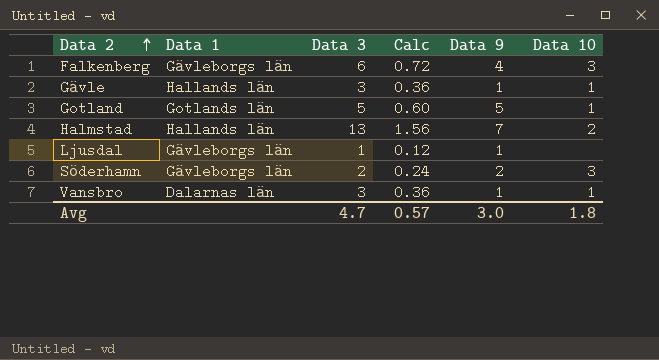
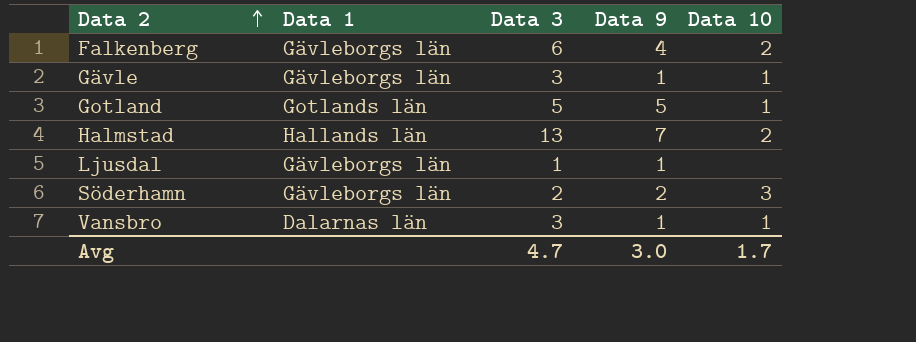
column Calc | formula: [Data 3] * 0.12 -> none
Falkenberg | Data 10: 3 -> 2
Gävle | Data 1: Hallands län -> Gävleborgs län
Avg | Data 10: 1.8 -> 1.7

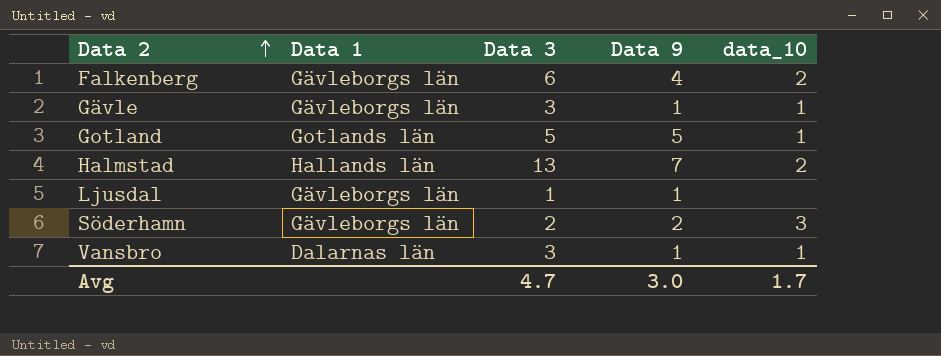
column name: Data 10 -> data_10

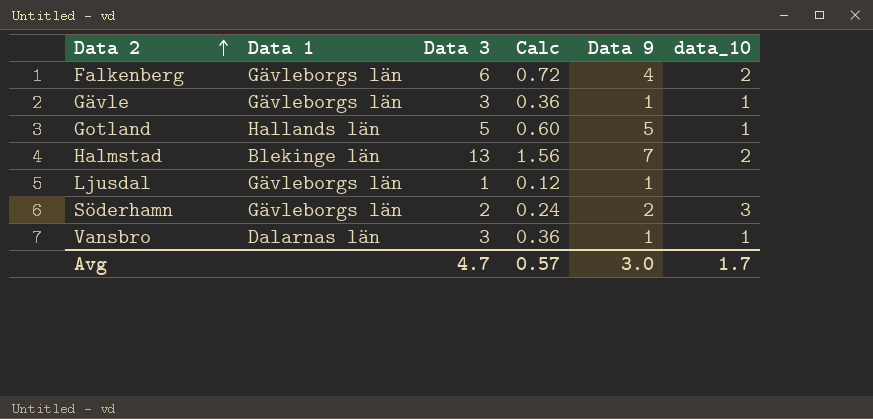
column Calc | formula: none -> [Data 3] * 0.12
Gotland | Data 1: Gotlands län -> Hallands län
Halmstad | Data 1: Hallands län -> Blekinge län

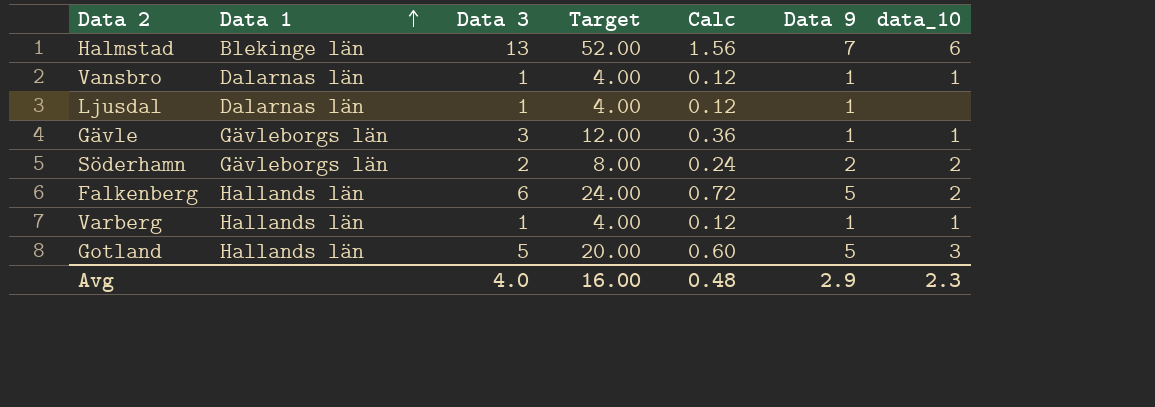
row order: Data 2 ascending -> Data 1 ascending
column Target | formula: none -> [Data 3] * 4
Halmstad | data_10: 2 -> 6
Vansbro | Data 3: 3 -> 1
Vansbro | Calc: 0.36 -> 0.12
Ljusdal | Data 1: Gävleborgs län -> Dalarnas län
Söderhamn | data_10: 3 -> 2
Falkenberg | Data 1: Gävleborgs län -> Hallands län
Falkenberg | Data 9: 4 -> 5
row Varberg: none -> Hallands län | 1 | 4.00 | 0.12 | 1 | 1
Gotland | data_10: 1 -> 3
Avg | Data 3: 4.7 -> 4.0
Avg | Calc: 0.57 -> 0.48
Avg | Data 9: 3.0 -> 2.9
Avg | data_10: 1.7 -> 2.3

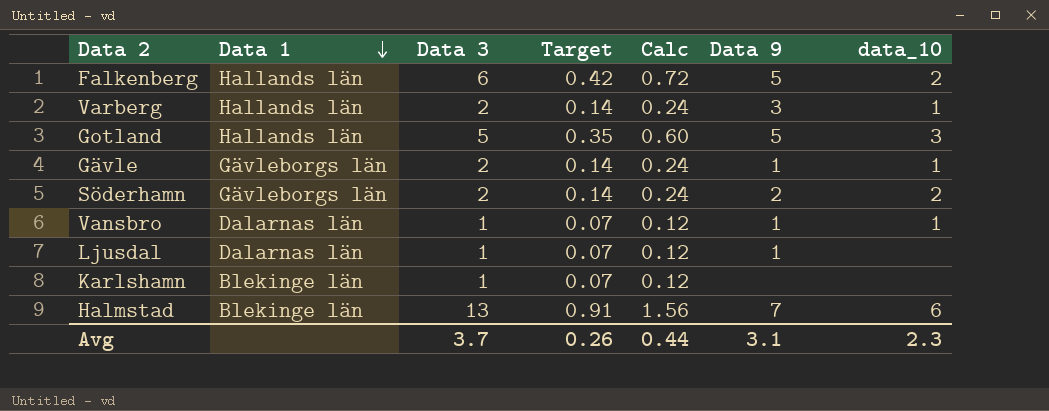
row order: Data 1 ascending -> Data 1 descending
column Target | formula: [Data 3] * 4 -> [Data 3] * 0.07
Varberg | Data 3: 1 -> 2
Varberg | Calc: 0.12 -> 0.24
Varberg | Data 9: 1 -> 3
Gävle | Data 3: 3 -> 2
Gävle | Calc: 0.36 -> 0.24
row Karlshamn: none -> Blekinge län | 1 | 0.07 | 0.12 | none | none
Avg | Data 3: 4.0 -> 3.7
Avg | Target: 16.00 -> 0.26
Avg | Calc: 0.48 -> 0.44
Avg | Data 9: 2.9 -> 3.1

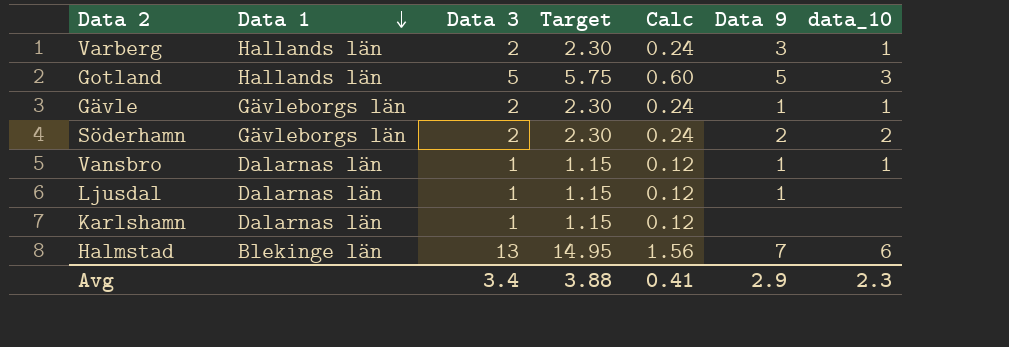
column Target | formula: [Data 3] * 0.07 -> [Data 3] * 1.15
row Falkenberg: Hallands län | 6 | 0.42 | 0.72 | 5 | 2 -> none
Karlshamn | Data 1: Blekinge län -> Dalarnas län
Avg | Data 3: 3.7 -> 3.4
Avg | Target: 0.26 -> 3.88
Avg | Calc: 0.44 -> 0.41
Avg | Data 9: 3.1 -> 2.9

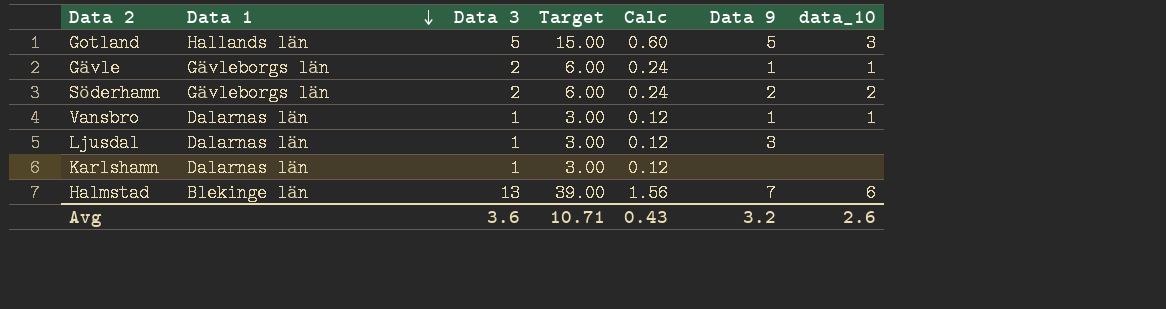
column Target | formula: [Data 3] * 1.15 -> [Data 3] * 3
row Varberg: Hallands län | 2 | 2.30 | 0.24 | 3 | 1 -> none
Ljusdal | Data 9: 1 -> 3
Avg | Data 3: 3.4 -> 3.6
Avg | Target: 3.88 -> 10.71
Avg | Calc: 0.41 -> 0.43
Avg | Data 9: 2.9 -> 3.2
Avg | data_10: 2.3 -> 2.6

